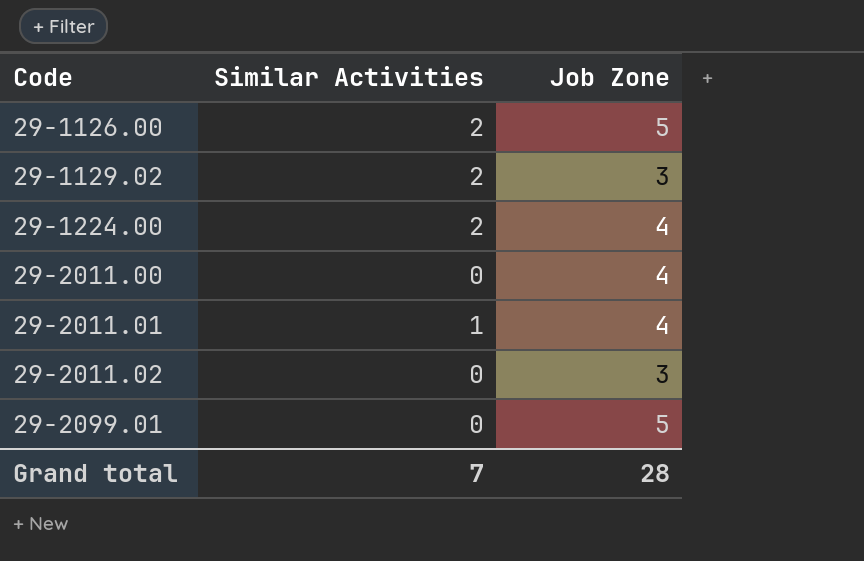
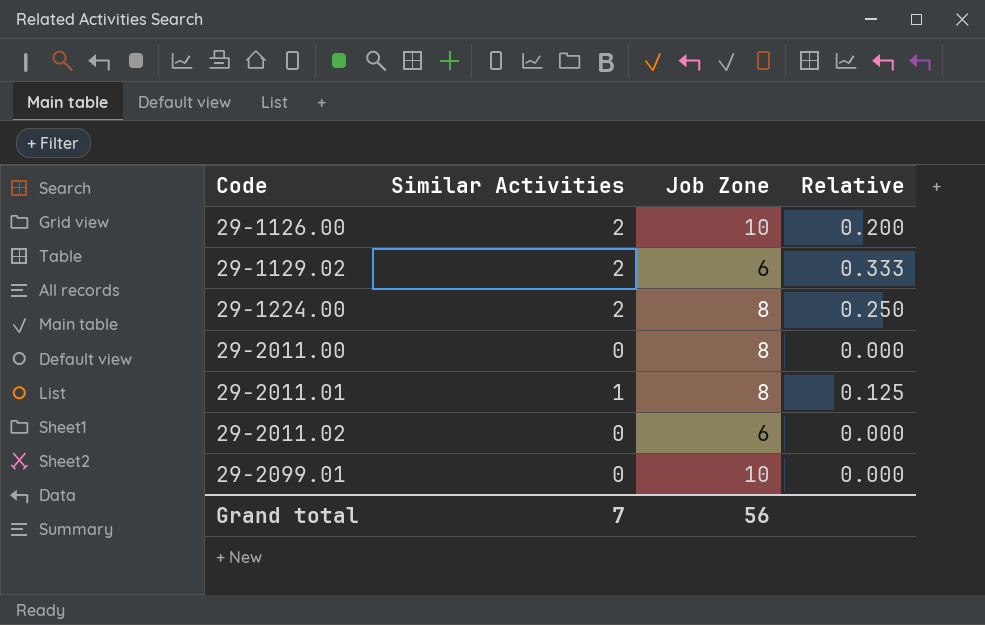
column Relative | formula: none -> [Similar Activities] / [Job Zone]
29-1126.00 | Job Zone: 5 -> 10
29-1129.02 | Job Zone: 3 -> 6
29-1224.00 | Job Zone: 4 -> 8
29-2011.00 | Job Zone: 4 -> 8
29-2011.01 | Job Zone: 4 -> 8
29-2011.02 | Job Zone: 3 -> 6
29-2099.01 | Job Zone: 5 -> 10
Grand total | Job Zone: 28 -> 56

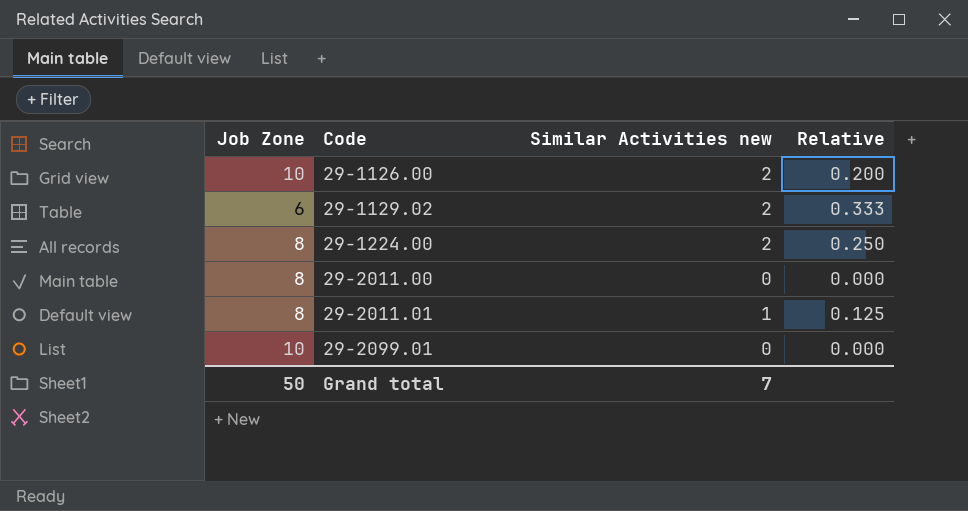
column Job Zone | position: 3 -> 1
column name: Similar Activities -> Similar Activities new
row 29-2011.02: 0 | 6 | 0.000 -> none
Grand total | Job Zone: 56 -> 50

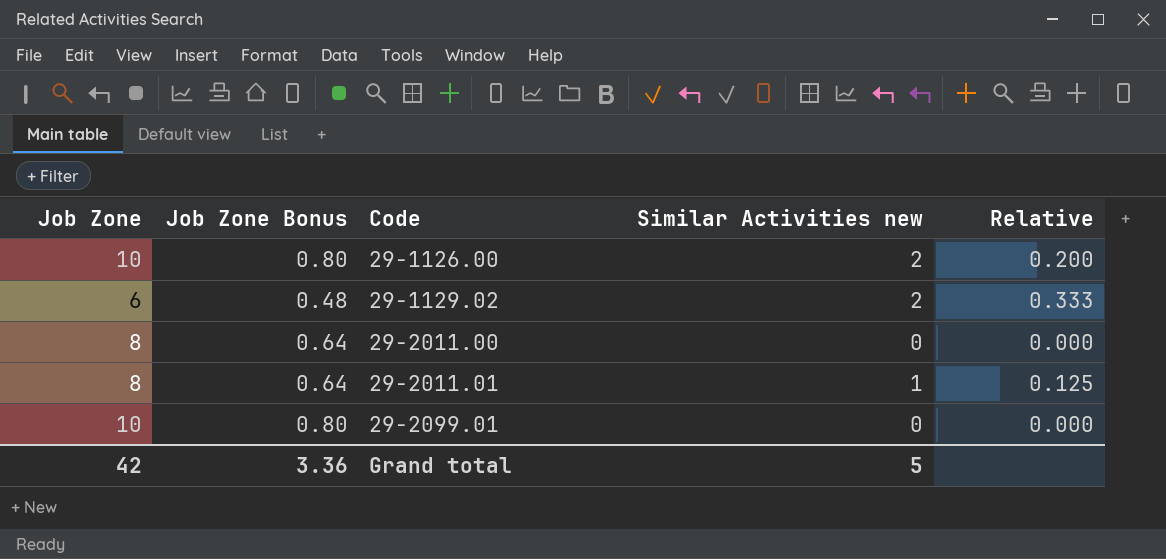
column Job Zone Bonus | formula: none -> [Job Zone] * 0.08
row 29-1224.00: 8 | 2 | 0.250 -> none
Grand total | Job Zone: 50 -> 42
Grand total | Similar Activities new: 7 -> 5

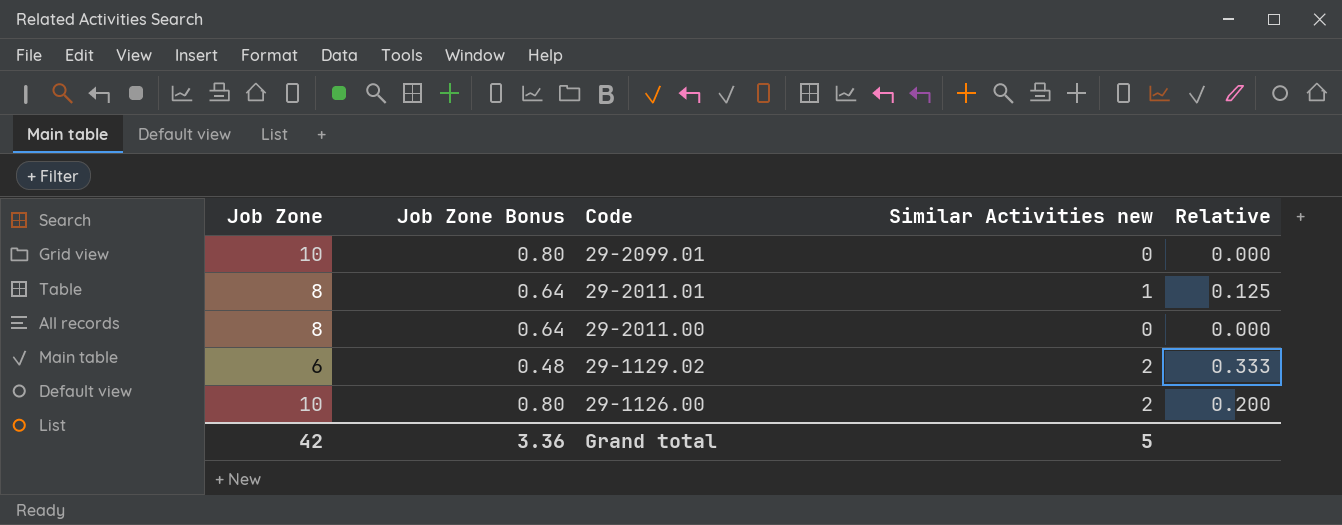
row order: Code ascending -> Code descending

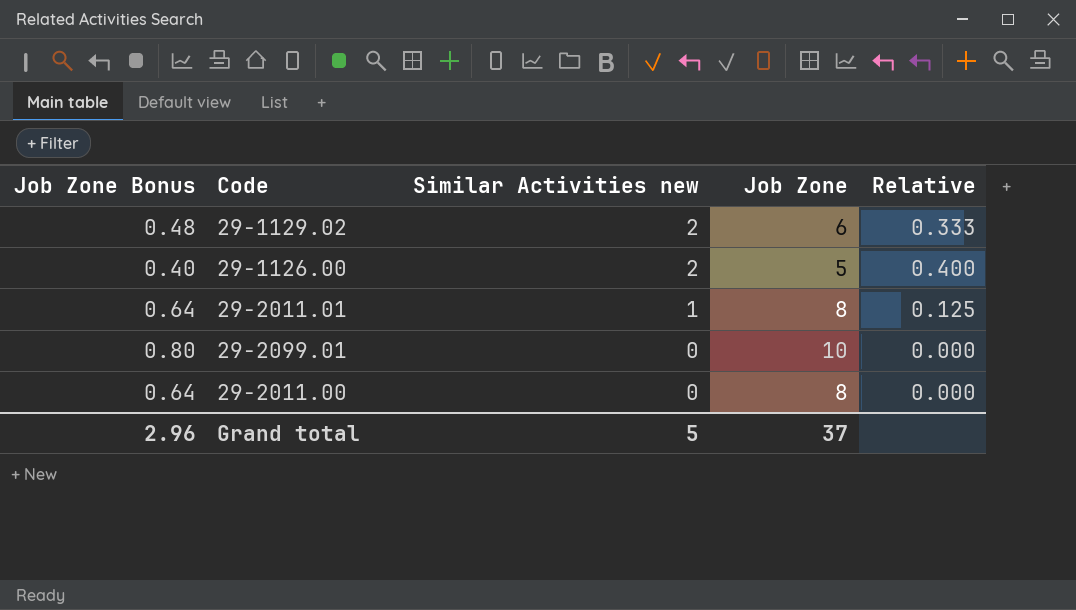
row order: Code descending -> Similar Activities new descending
column Job Zone | position: 1 -> 4
29-1126.00 | Job Zone Bonus: 0.80 -> 0.40
29-1126.00 | Job Zone: 10 -> 5
29-1126.00 | Relative: 0.200 -> 0.400
Grand total | Job Zone Bonus: 3.36 -> 2.96
Grand total | Job Zone: 42 -> 37

